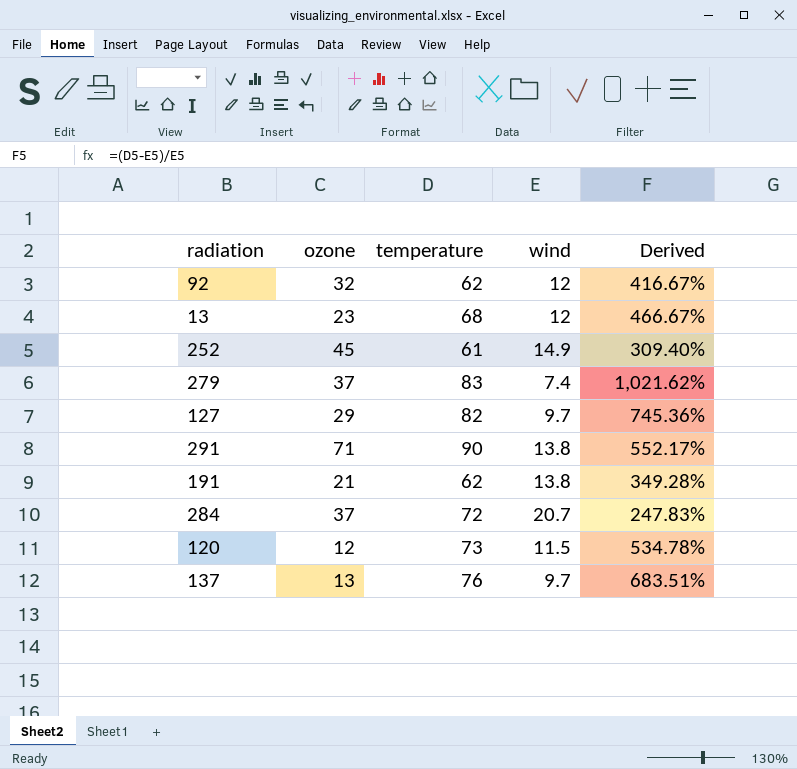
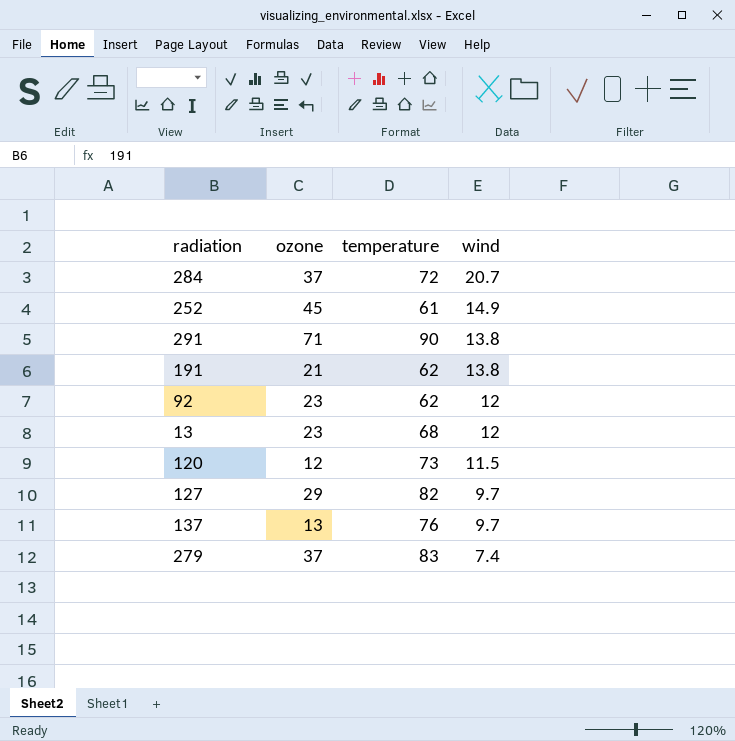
row order: none -> wind descending
column Derived | formula: ([temperature] - [wind]) / [wind] -> none
92 | ozone: 32 -> 23

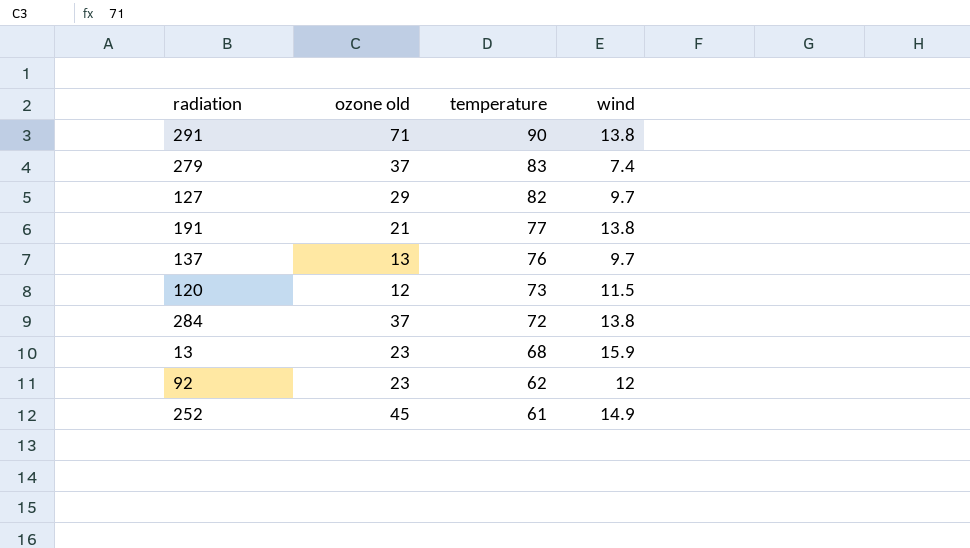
row order: wind descending -> temperature descending
column name: ozone -> ozone old
191 | temperature: 62 -> 77
284 | wind: 20.7 -> 13.8
13 | wind: 12 -> 15.9

